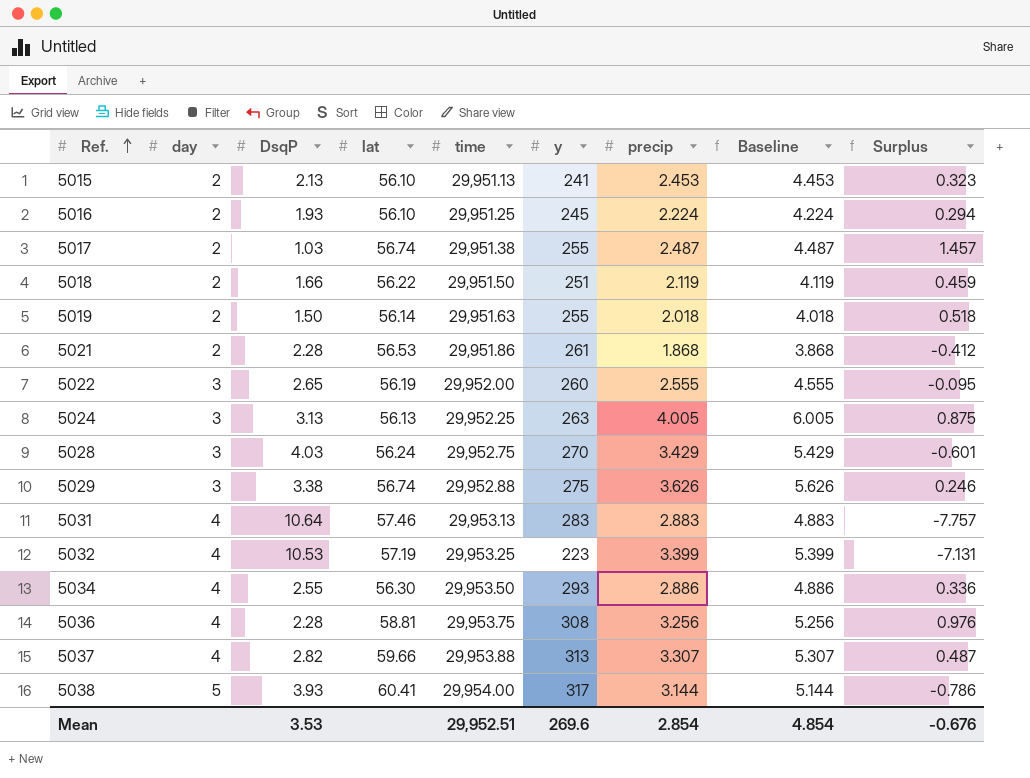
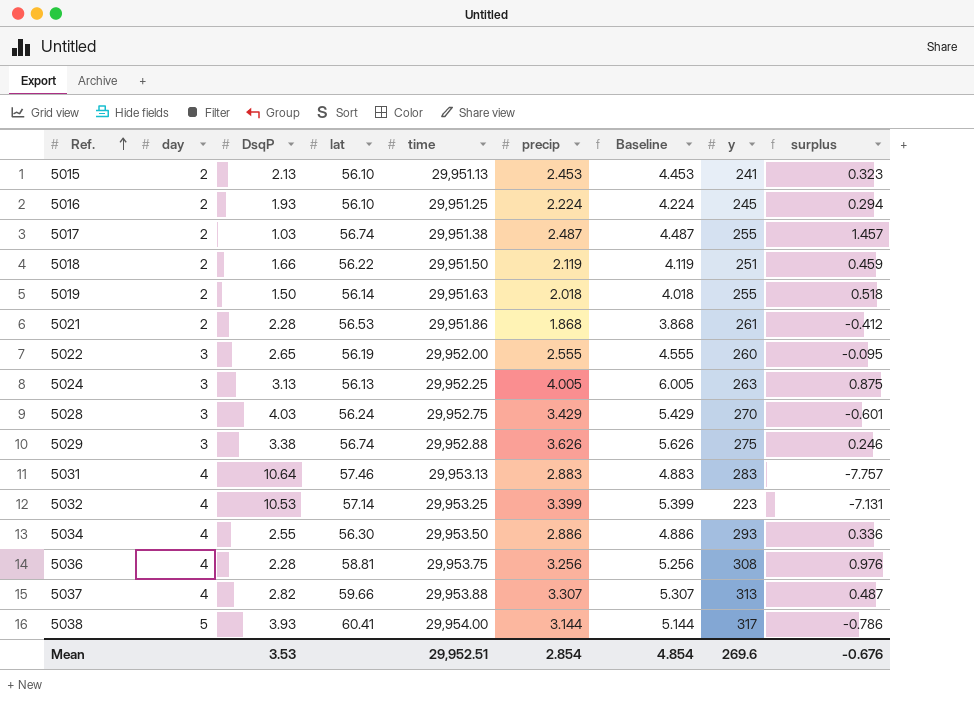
column y | position: 6 -> 8
column name: Surplus -> surplus
5032 | lat: 57.19 -> 57.14

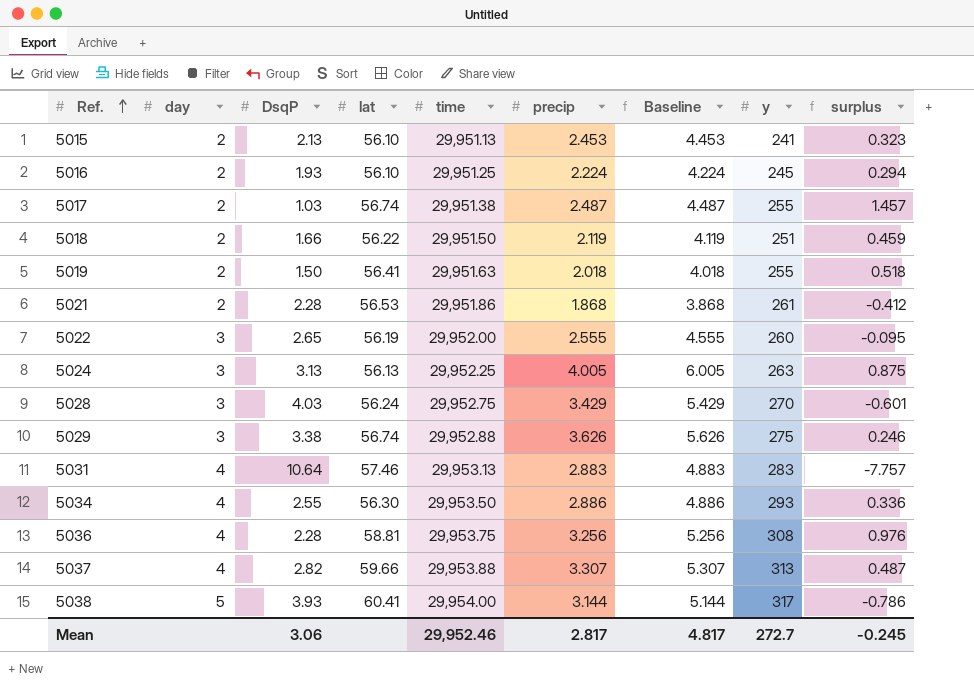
row 5032: 4 | 10.53 | 57.14 | 29,953.25 | 3.399 | 5.399 | 223 | -7.131 -> none
5019 | lat: 56.14 -> 56.41
Mean | DsqP: 3.53 -> 3.06
Mean | time: 29,952.51 -> 29,952.46
Mean | precip: 2.854 -> 2.817
Mean | Baseline: 4.854 -> 4.817
Mean | y: 269.6 -> 272.7
Mean | surplus: -0.676 -> -0.245

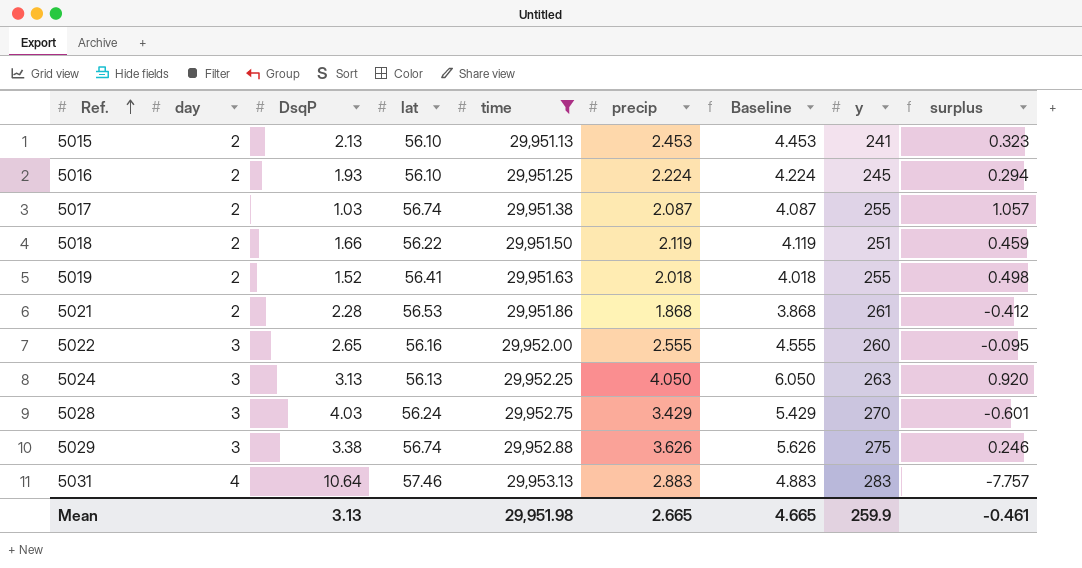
filter: none -> time <= 29,953.13
5017 | precip: 2.487 -> 2.087
5017 | Baseline: 4.487 -> 4.087
5017 | surplus: 1.457 -> 1.057
5019 | DsqP: 1.50 -> 1.52
5019 | surplus: 0.518 -> 0.498
5022 | lat: 56.19 -> 56.16
5024 | precip: 4.005 -> 4.050
5024 | Baseline: 6.005 -> 6.050
5024 | surplus: 0.875 -> 0.920
Mean | DsqP: 3.06 -> 3.13
Mean | time: 29,952.46 -> 29,951.98
Mean | precip: 2.817 -> 2.665
Mean | Baseline: 4.817 -> 4.665
Mean | y: 272.7 -> 259.9
Mean | surplus: -0.245 -> -0.461

